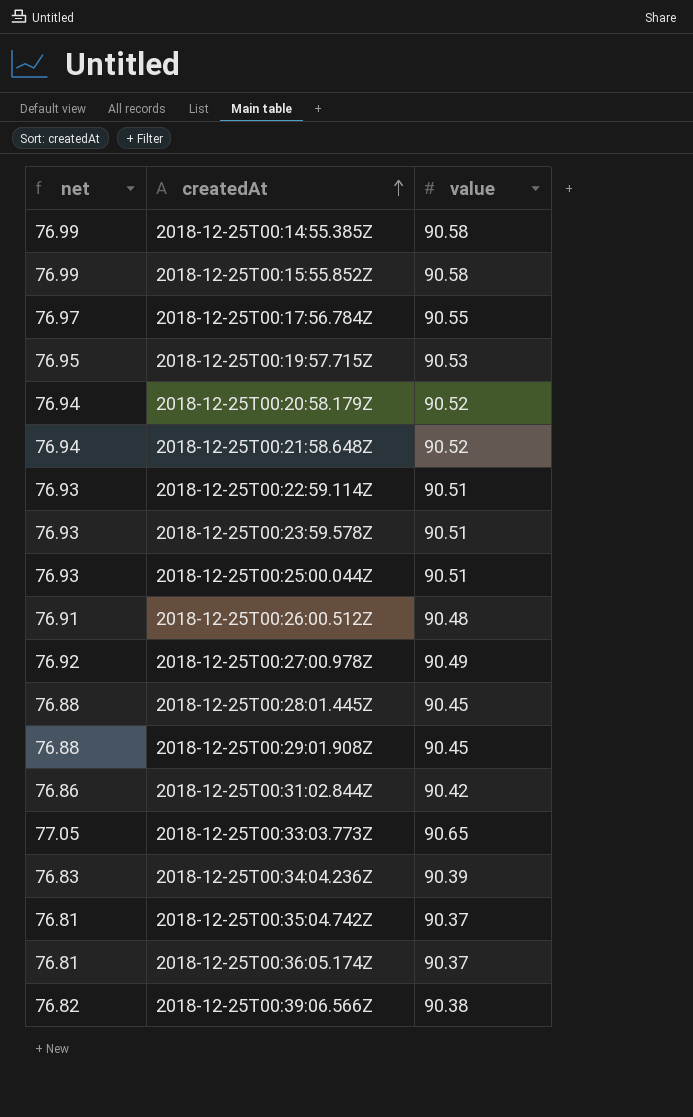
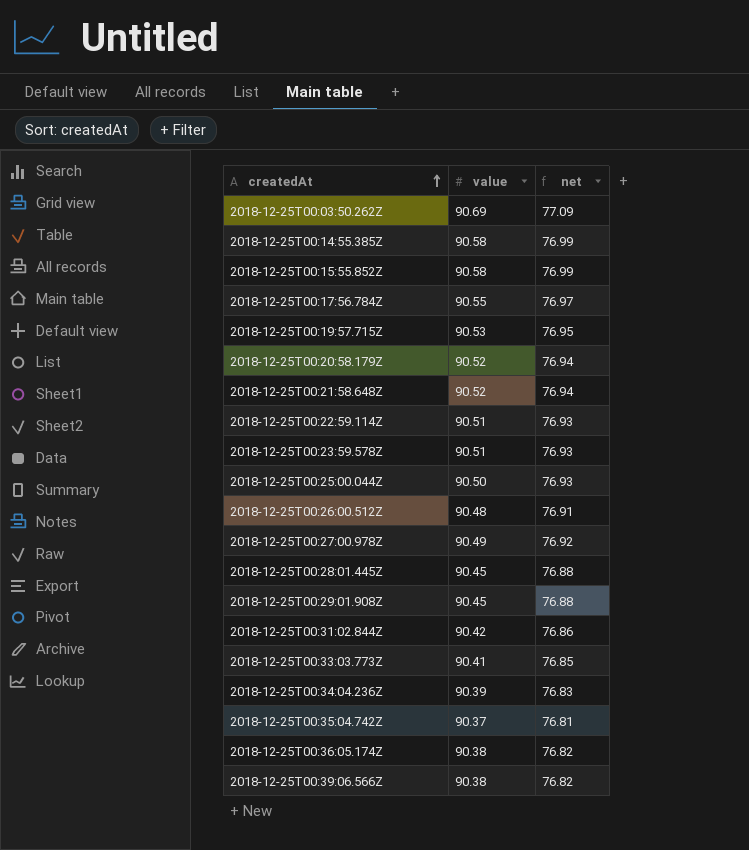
column net | position: 1 -> 3
row 2018-12-25T00:03:50.262Z: none -> 90.69 | 77.09
2018-12-25T00:25:00.044Z | value: 90.51 -> 90.50
2018-12-25T00:33:03.773Z | value: 90.65 -> 90.41
2018-12-25T00:33:03.773Z | net: 77.05 -> 76.85
2018-12-25T00:36:05.174Z | value: 90.37 -> 90.38
2018-12-25T00:36:05.174Z | net: 76.81 -> 76.82

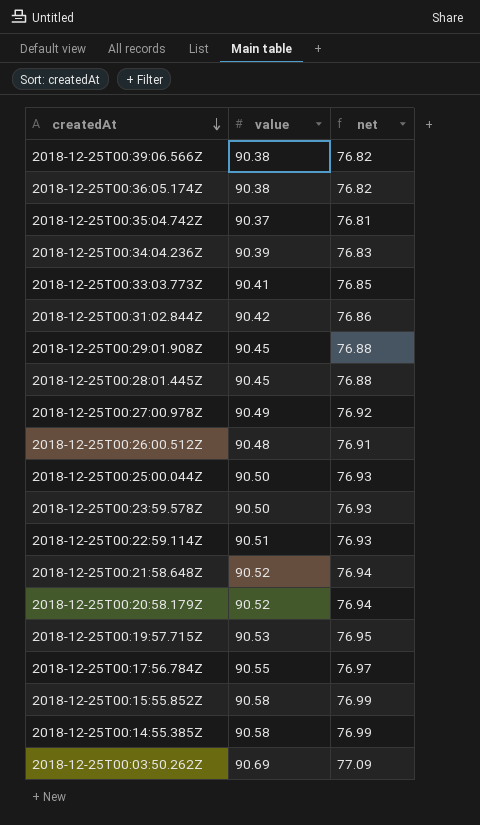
row order: createdAt ascending -> createdAt descending
2018-12-25T00:23:59.578Z | value: 90.51 -> 90.50

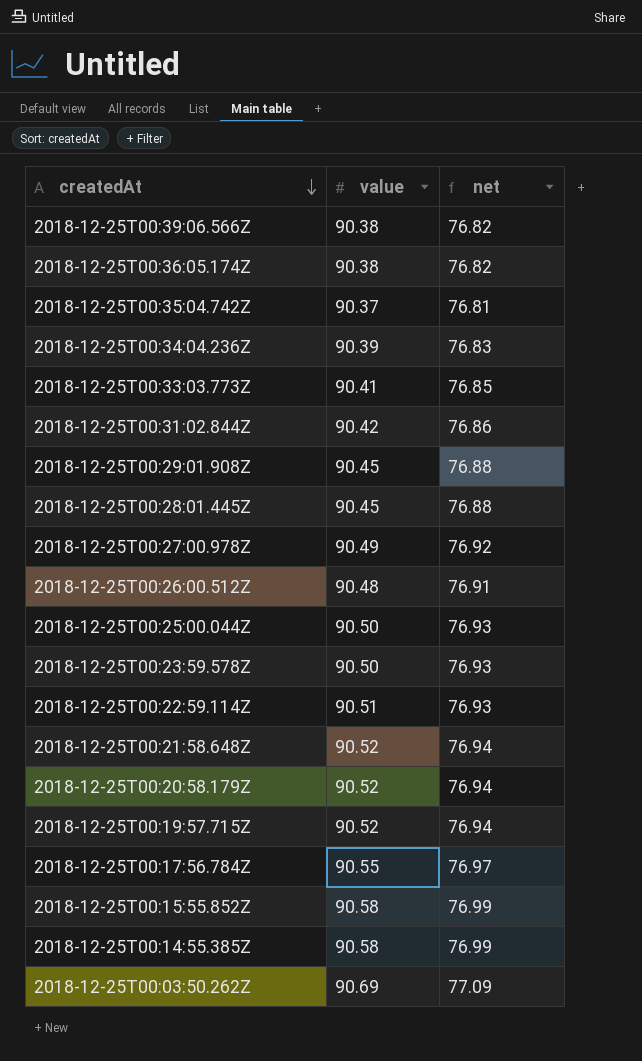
2018-12-25T00:19:57.715Z | value: 90.53 -> 90.52
2018-12-25T00:19:57.715Z | net: 76.95 -> 76.94

